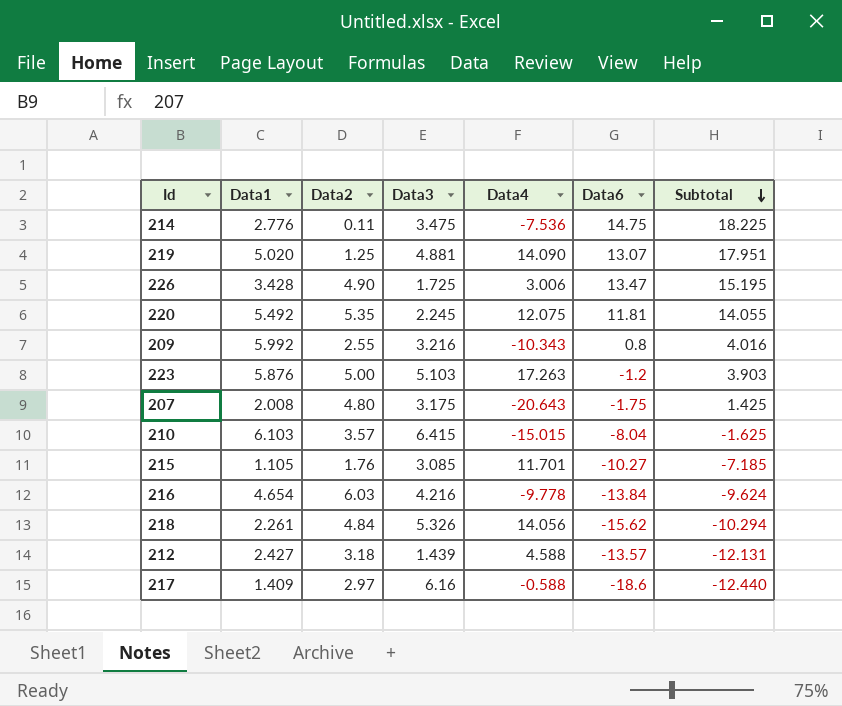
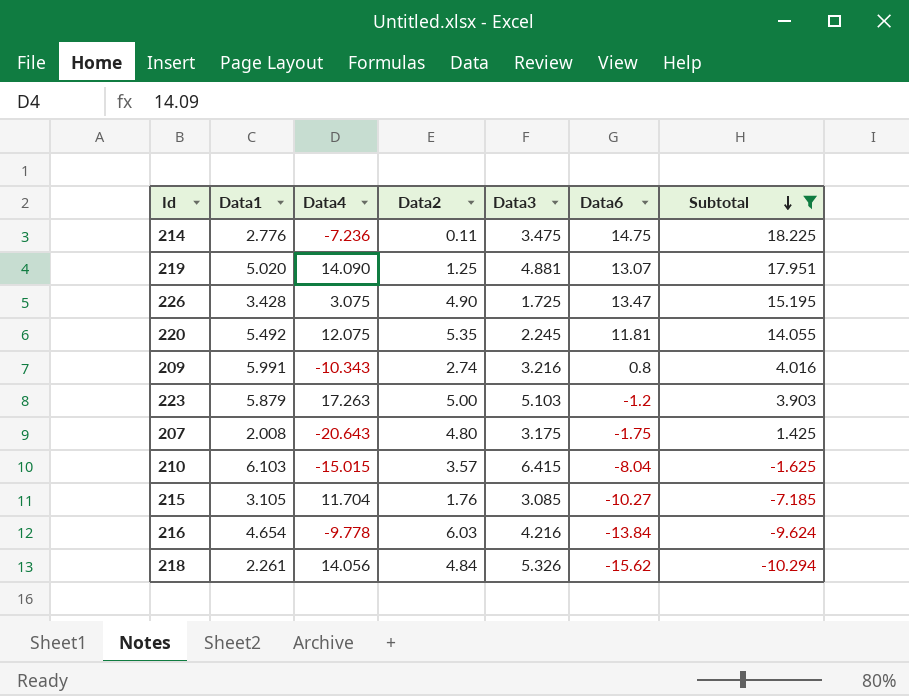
filter: none -> Subtotal >= -10.294
column Data4 | position: 5 -> 3
214 | Data4: -7.536 -> -7.236
226 | Data4: 3.006 -> 3.075
209 | Data1: 5.992 -> 5.991
209 | Data2: 2.55 -> 2.74
223 | Data1: 5.876 -> 5.879
215 | Data1: 1.105 -> 3.105
215 | Data4: 11.701 -> 11.704

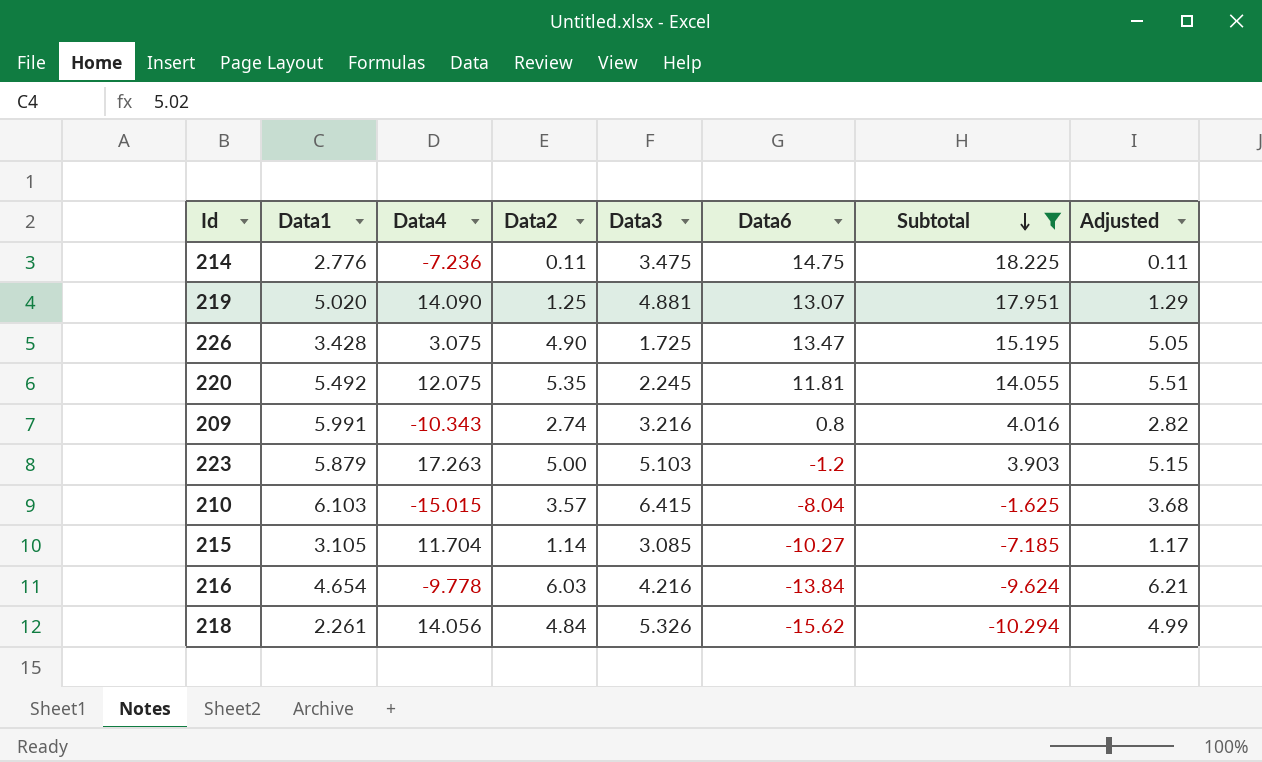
column Adjusted | formula: none -> [Data2] * 1.03
row 207: 2.008 | -20.643 | 4.80 | 3.175 | -1.75 | 1.425 -> none
215 | Data2: 1.76 -> 1.14

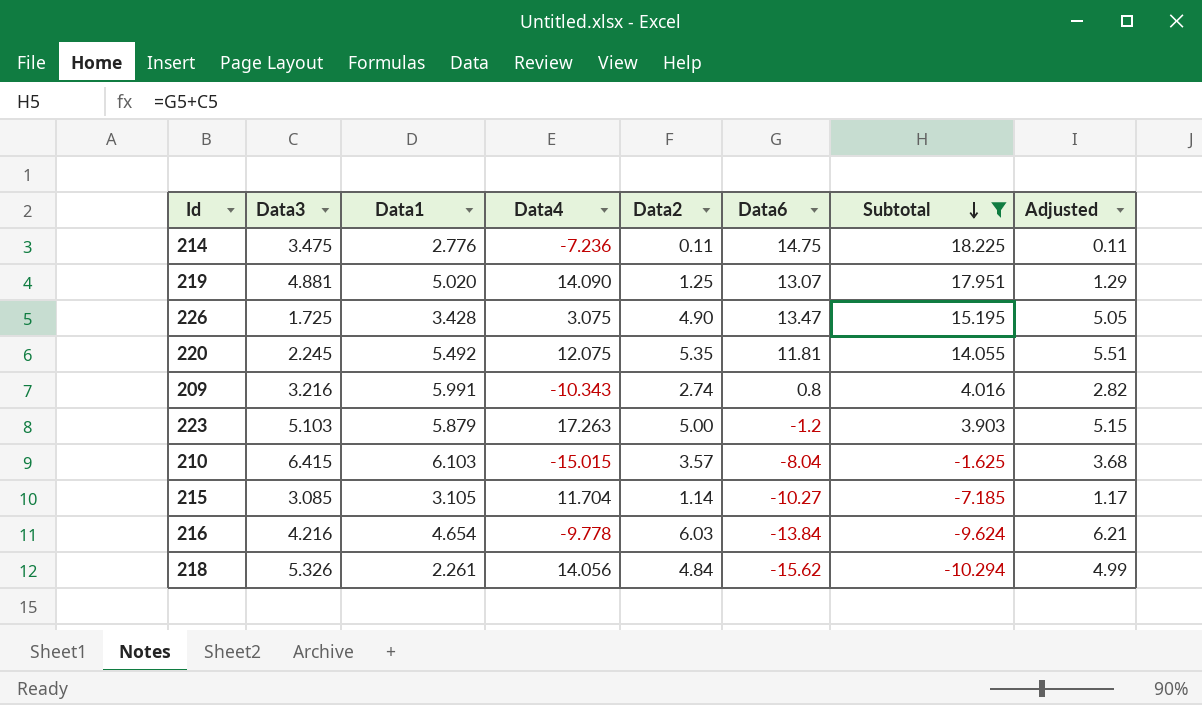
column Data3 | position: 5 -> 2

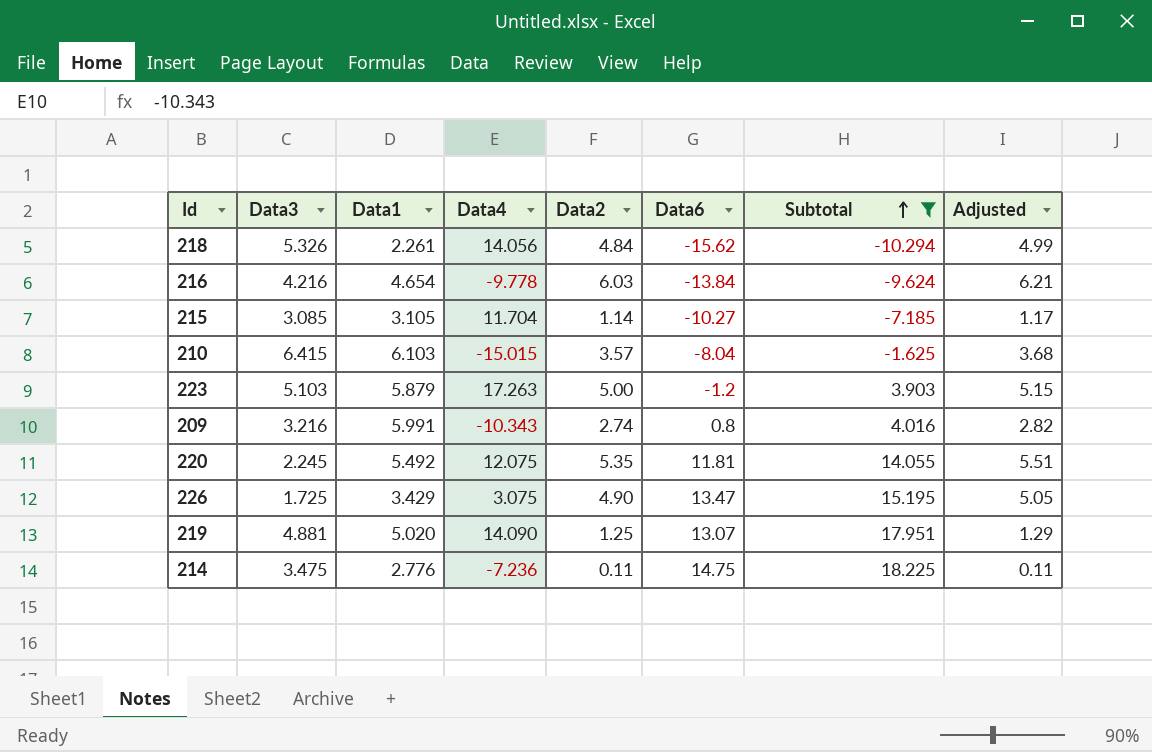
row order: Subtotal descending -> Subtotal ascending
226 | Data1: 3.428 -> 3.429

